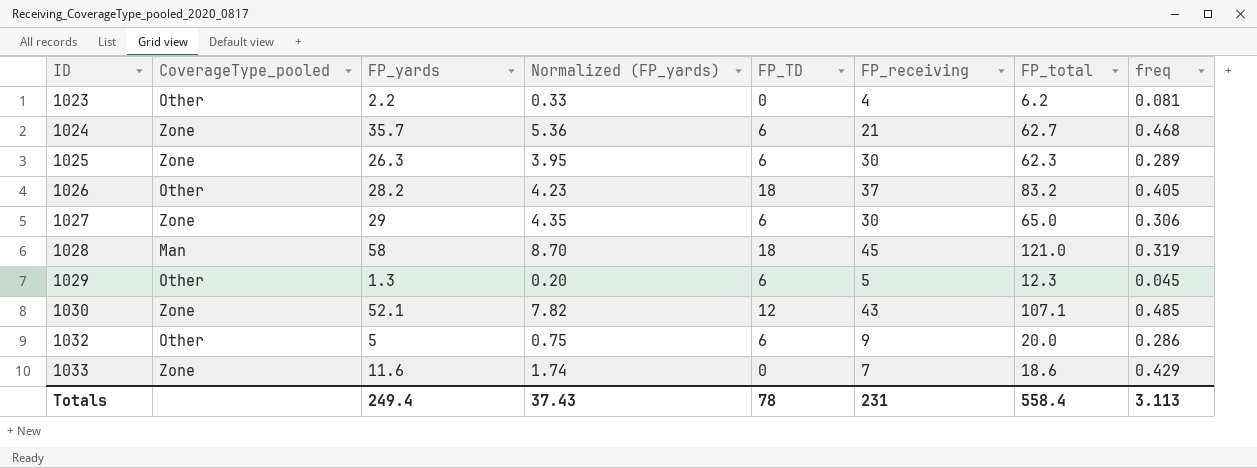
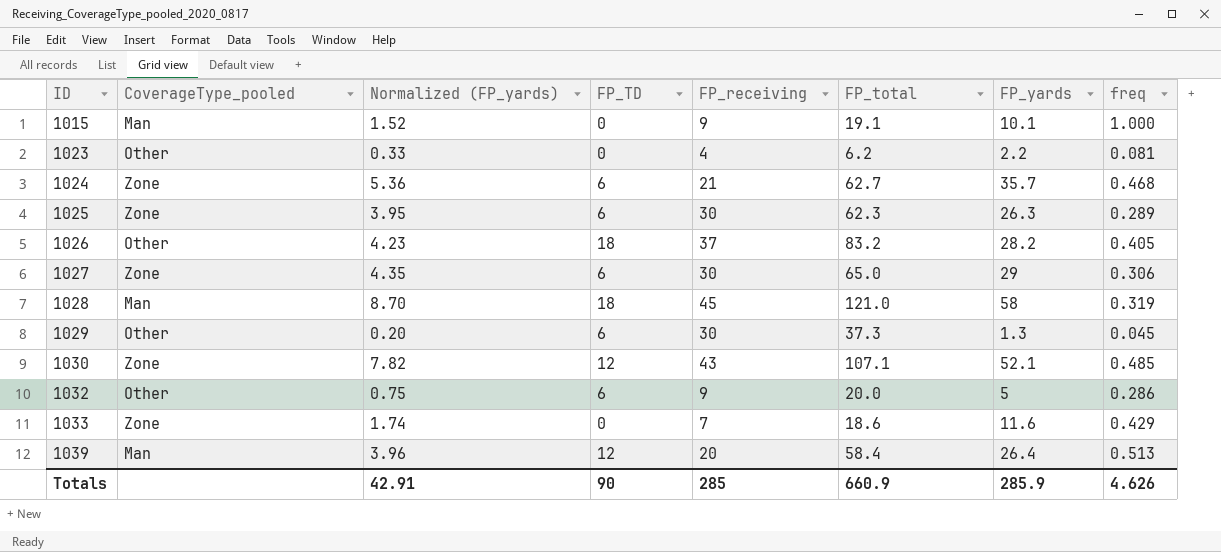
column FP_yards | position: 3 -> 7
row 1015: none -> Man | 1.52 | 0 | 9 | 19.1 | 10.1 | 1.000
1029 | FP_receiving: 5 -> 30
1029 | FP_total: 12.3 -> 37.3
row 1039: none -> Man | 3.96 | 12 | 20 | 58.4 | 26.4 | 0.513
Totals | Normalized (FP_yards): 37.43 -> 42.91
Totals | FP_TD: 78 -> 90
Totals | FP_receiving: 231 -> 285
Totals | FP_total: 558.4 -> 660.9
Totals | FP_yards: 249.4 -> 285.9
Totals | freq: 3.113 -> 4.626

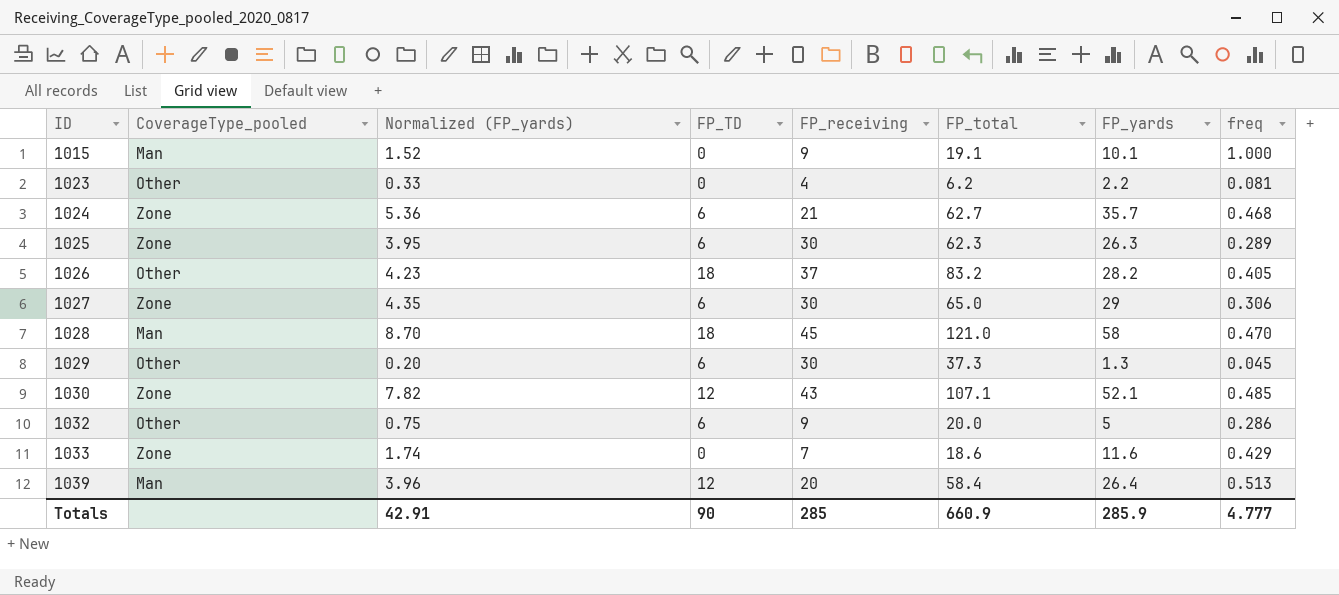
1028 | freq: 0.319 -> 0.470
Totals | freq: 4.626 -> 4.777

